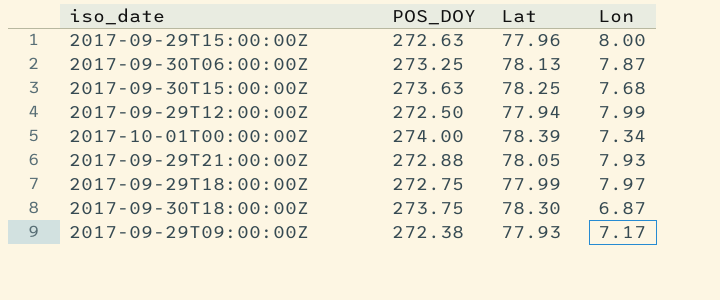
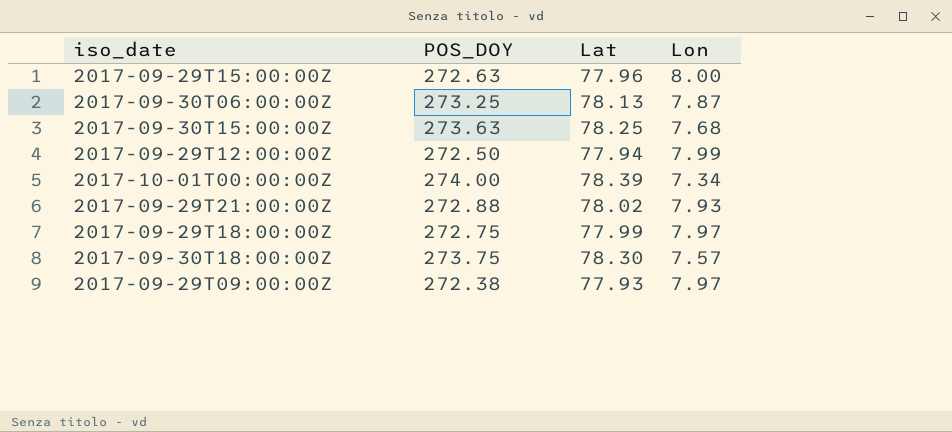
2017-09-29T21:00:00Z | Lat: 78.05 -> 78.02
2017-09-30T18:00:00Z | Lon: 6.87 -> 7.57
2017-09-29T09:00:00Z | Lon: 7.17 -> 7.97

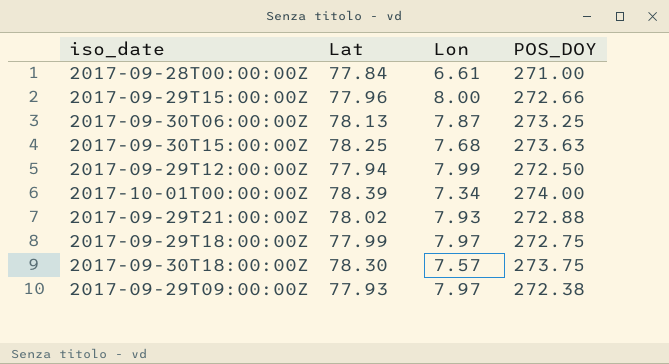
column POS_DOY | position: 2 -> 4
row 2017-09-28T00:00:00Z: none -> 77.84 | 6.61 | 271.00
2017-09-29T15:00:00Z | POS_DOY: 272.63 -> 272.66

